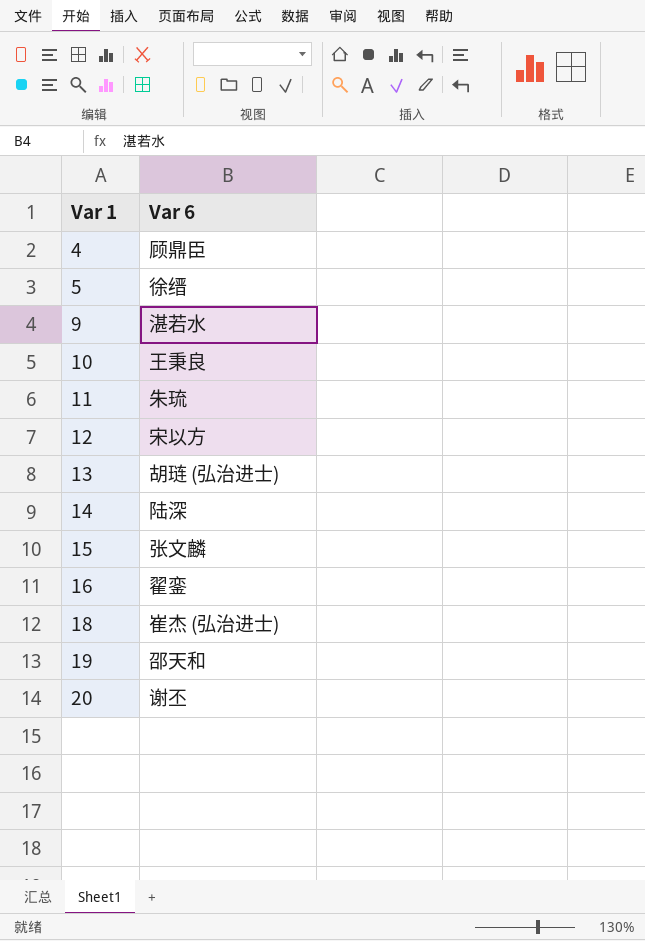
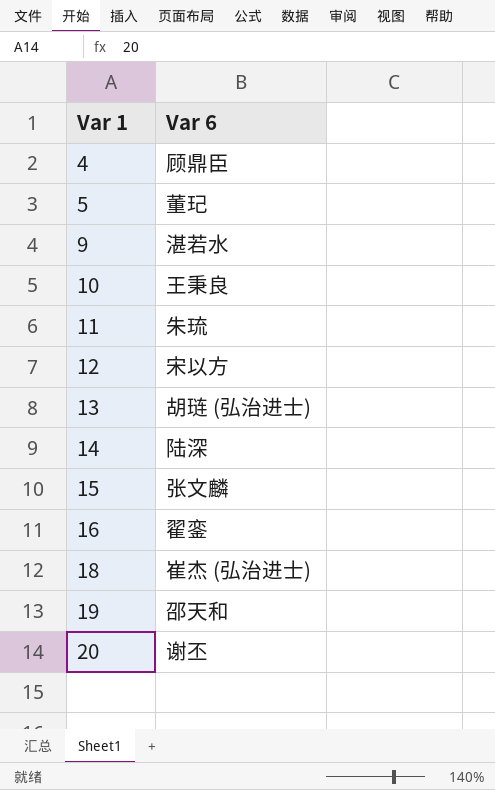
5 | Var 6: 徐缙 -> 董玘

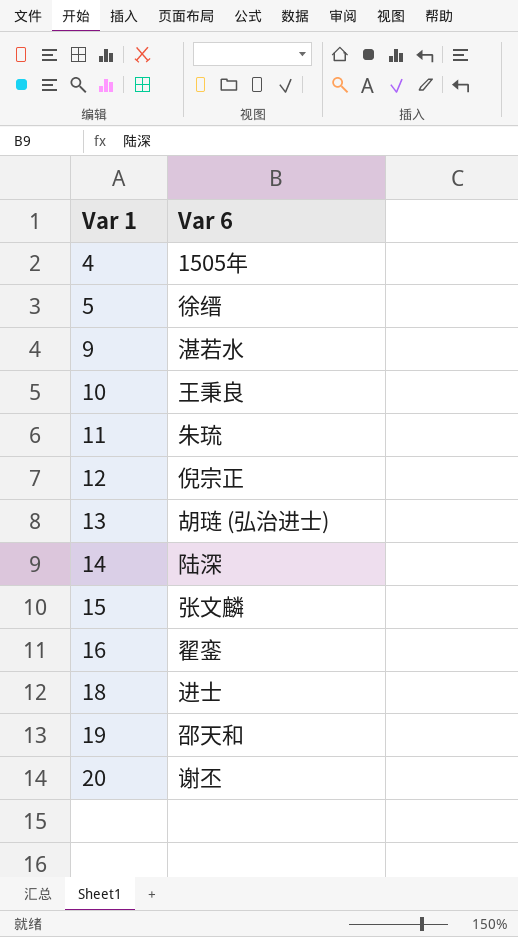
4 | Var 6: 顾鼎臣 -> 1505年
5 | Var 6: 董玘 -> 徐缙
12 | Var 6: 宋以方 -> 倪宗正
18 | Var 6: 崔杰 (弘治进士) -> 进士

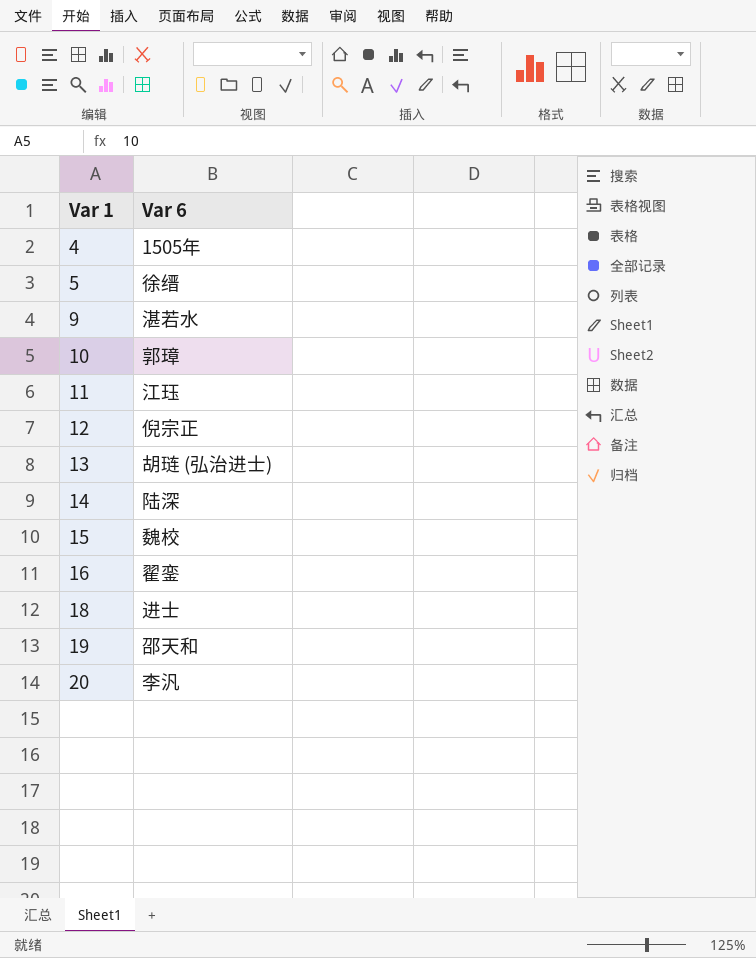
10 | Var 6: 王秉良 -> 郭璋
11 | Var 6: 朱琉 -> 江珏
15 | Var 6: 张文麟 -> 魏校
20 | Var 6: 谢丕 -> 李汎

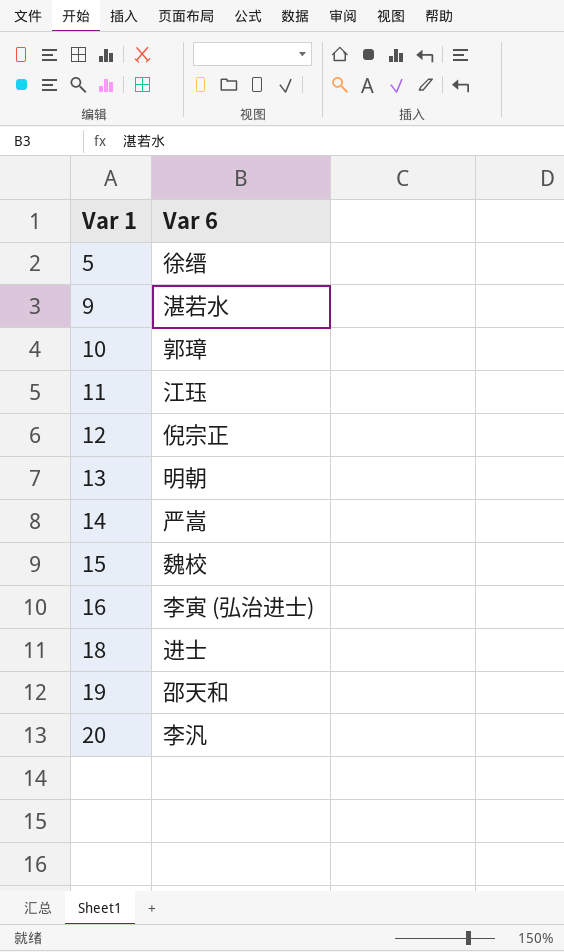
row 4: 1505年 -> none
13 | Var 6: 胡琏 (弘治进士) -> 明朝
14 | Var 6: 陆深 -> 严嵩
16 | Var 6: 翟銮 -> 李寅 (弘治进士)

